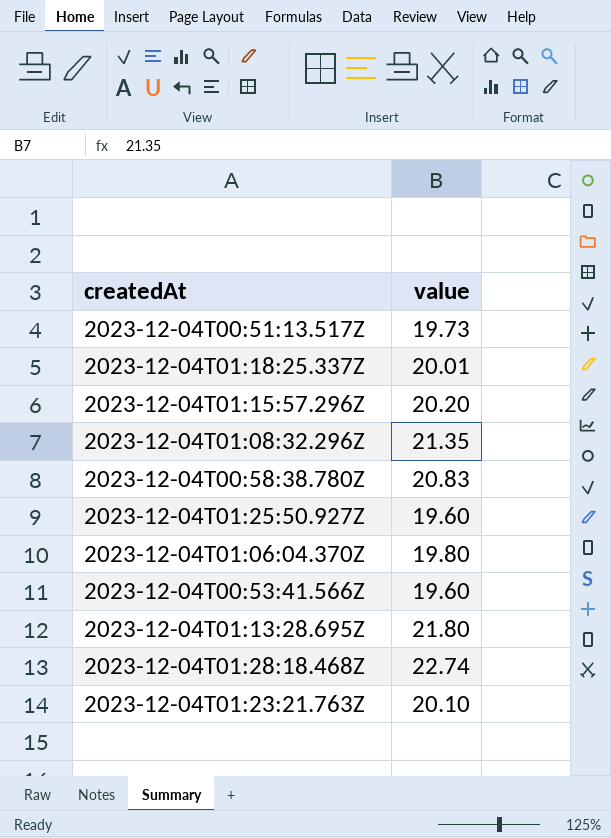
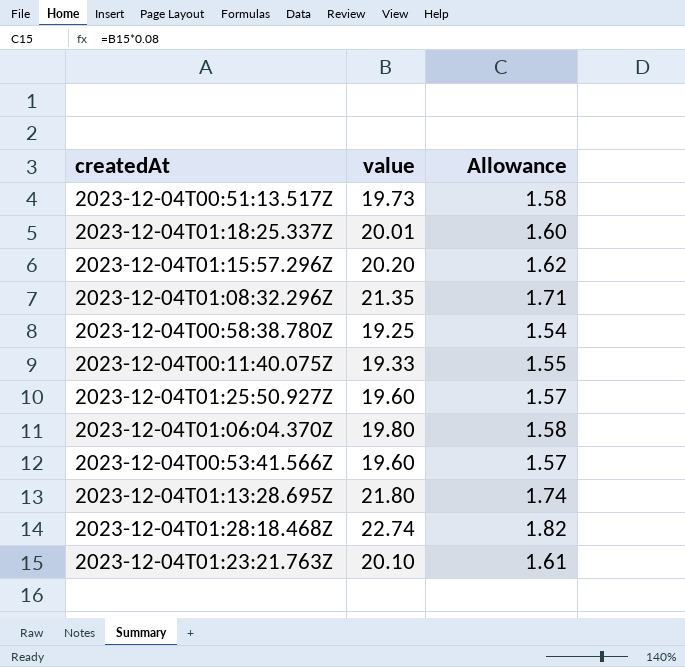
column Allowance | formula: none -> [value] * 0.08
2023-12-04T00:58:38.780Z | value: 20.83 -> 19.25
row 2023-12-04T00:11:40.075Z: none -> 19.33 | 1.55

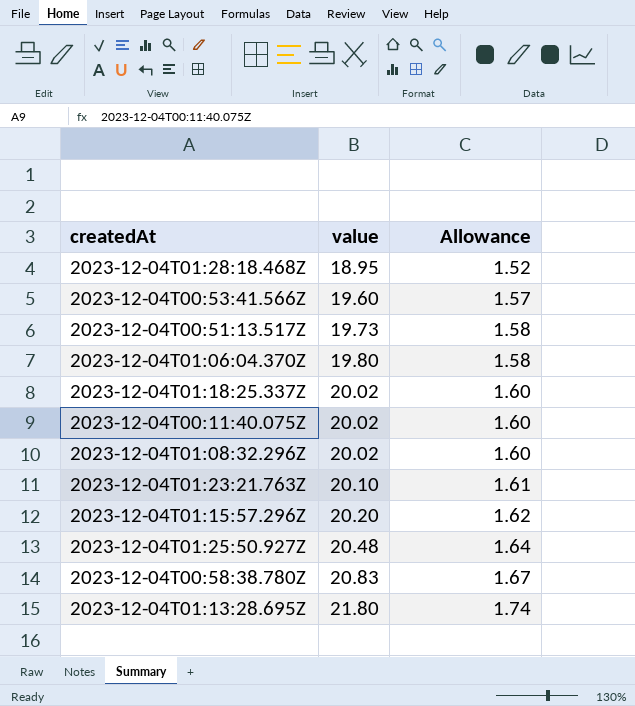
row order: none -> value ascending
2023-12-04T01:28:18.468Z | value: 22.74 -> 18.95
2023-12-04T01:28:18.468Z | Allowance: 1.82 -> 1.52
2023-12-04T01:18:25.337Z | value: 20.01 -> 20.02
2023-12-04T00:11:40.075Z | value: 19.33 -> 20.02
2023-12-04T00:11:40.075Z | Allowance: 1.55 -> 1.60
2023-12-04T01:08:32.296Z | value: 21.35 -> 20.02
2023-12-04T01:08:32.296Z | Allowance: 1.71 -> 1.60
2023-12-04T01:25:50.927Z | value: 19.60 -> 20.48
2023-12-04T01:25:50.927Z | Allowance: 1.57 -> 1.64
2023-12-04T00:58:38.780Z | value: 19.25 -> 20.83
2023-12-04T00:58:38.780Z | Allowance: 1.54 -> 1.67

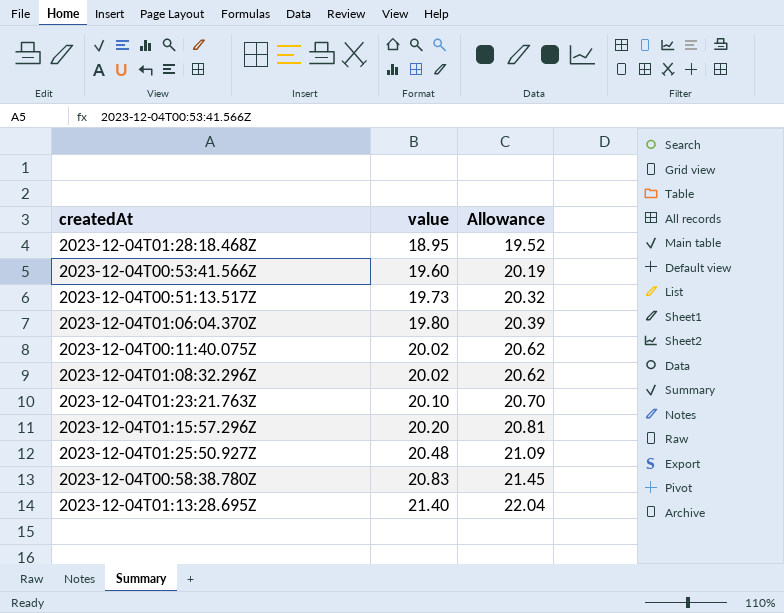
column Allowance | formula: [value] * 0.08 -> [value] * 1.03
row 2023-12-04T01:18:25.337Z: 20.02 | 1.60 -> none
2023-12-04T01:13:28.695Z | value: 21.80 -> 21.40

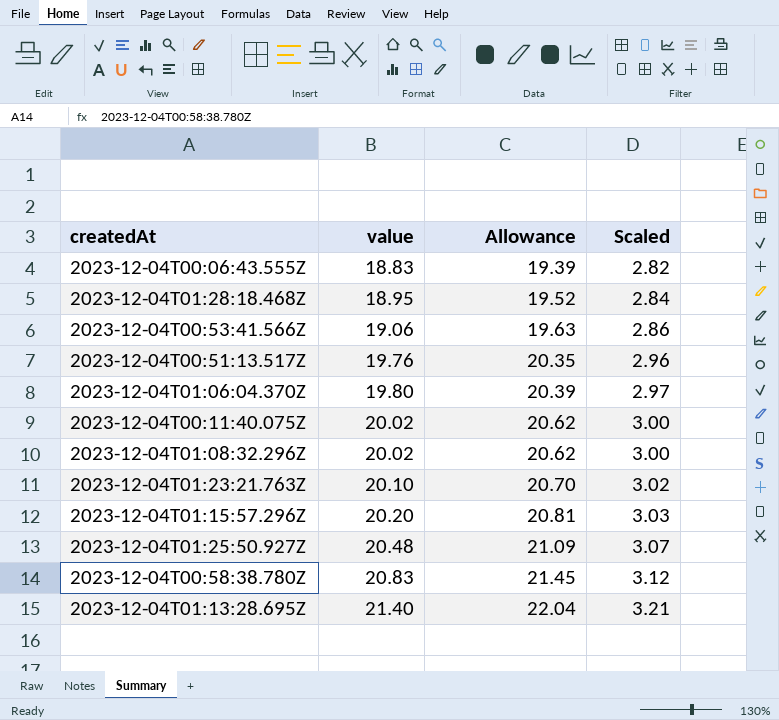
column Scaled | formula: none -> [value] * 0.15
row 2023-12-04T00:06:43.555Z: none -> 18.83 | 19.39 | 2.82
2023-12-04T00:53:41.566Z | value: 19.60 -> 19.06
2023-12-04T00:53:41.566Z | Allowance: 20.19 -> 19.63
2023-12-04T00:51:13.517Z | value: 19.73 -> 19.76
2023-12-04T00:51:13.517Z | Allowance: 20.32 -> 20.35

